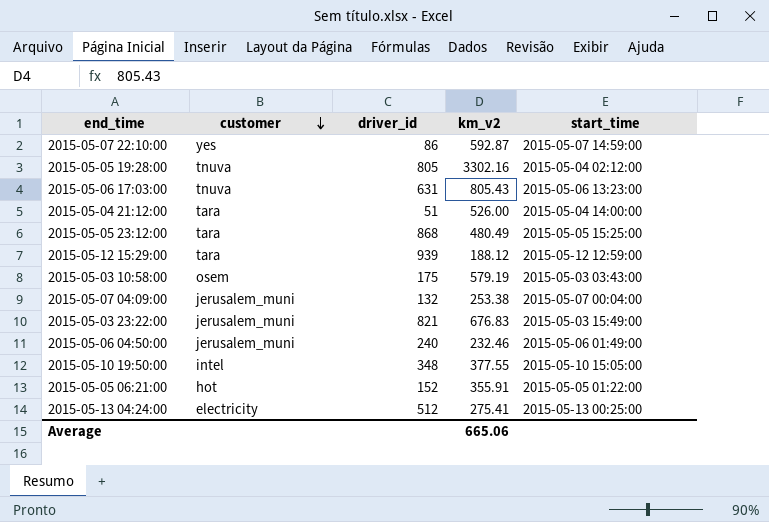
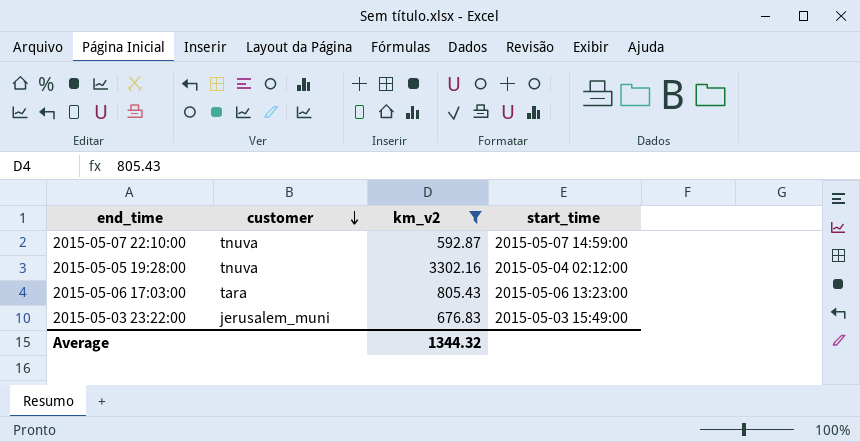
filter: none -> km_v2 >= 592.87
column driver_id | position: 3 -> none
2015-05-07 22:10:00 | customer: yes -> tnuva
2015-05-06 17:03:00 | customer: tnuva -> tara
Average | km_v2: 665.06 -> 1344.32

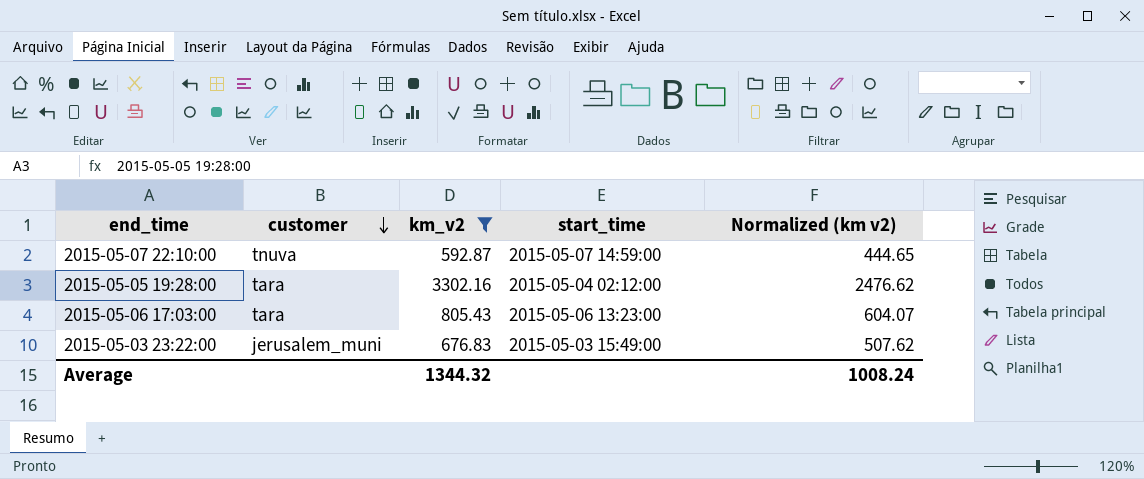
column Normalized (km v2) | formula: none -> [km_v2] * 0.75
2015-05-05 19:28:00 | customer: tnuva -> tara

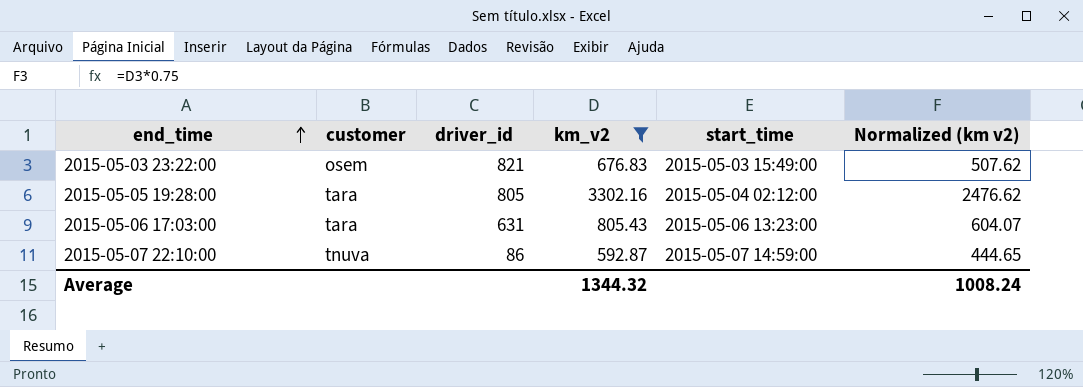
row order: customer descending -> end_time ascending
column driver_id | position: none -> 3
2015-05-03 23:22:00 | customer: jerusalem_muni -> osem

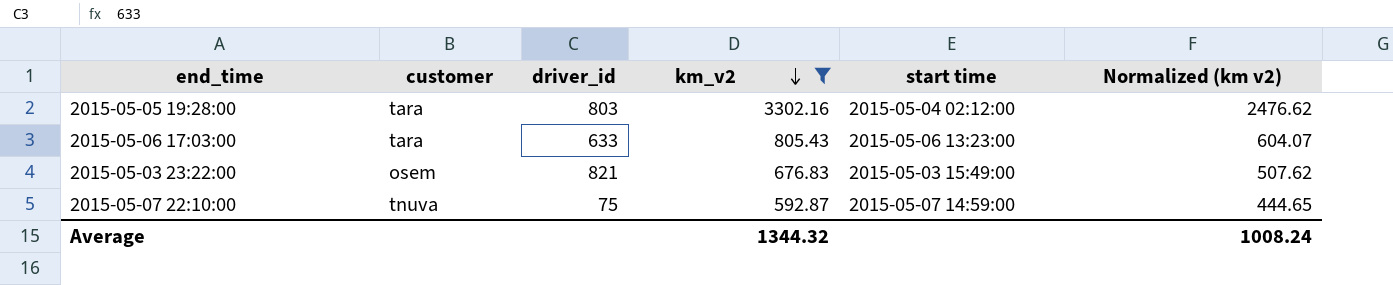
row order: end_time ascending -> km_v2 descending
column name: start_time -> start time
2015-05-05 19:28:00 | driver_id: 805 -> 803
2015-05-06 17:03:00 | driver_id: 631 -> 633
2015-05-07 22:10:00 | driver_id: 86 -> 75

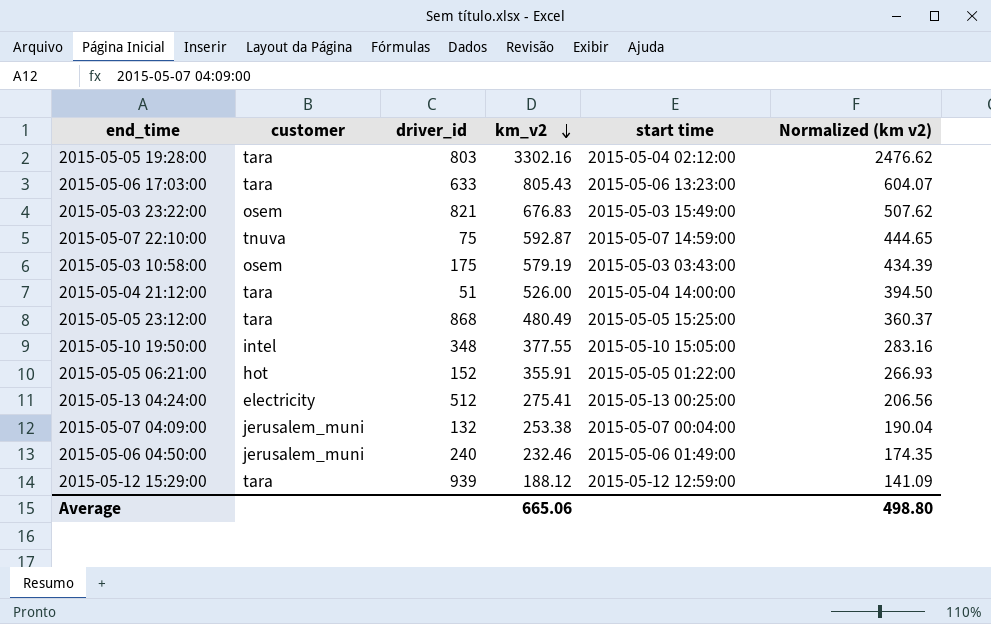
filter: km_v2 >= 592.87 -> none
Average | km_v2: 1344.32 -> 665.06
Average | Normalized (km v2): 1008.24 -> 498.80

